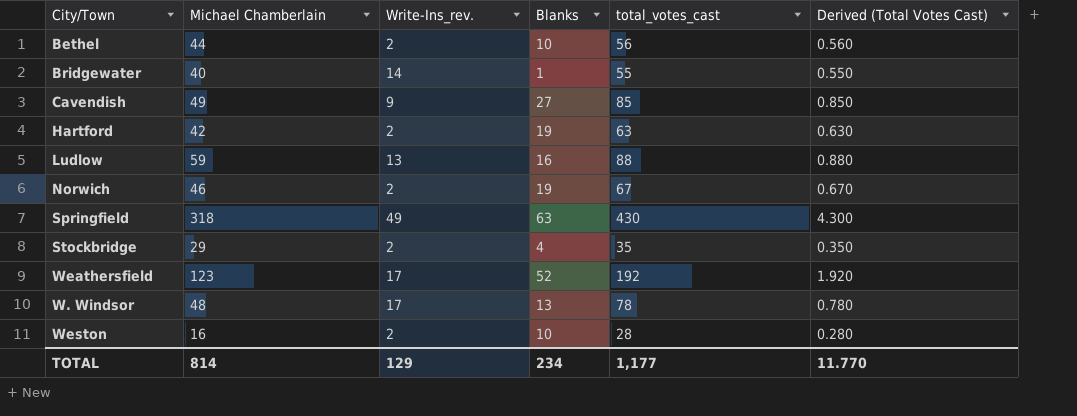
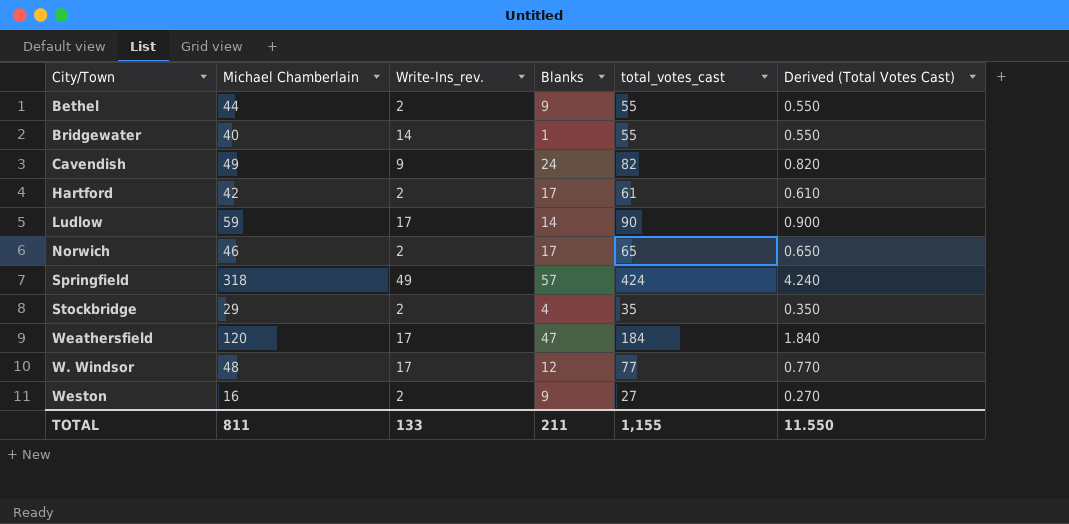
Bethel | Blanks: 10 -> 9
Bethel | total_votes_cast: 56 -> 55
Bethel | Derived (Total Votes Cast): 0.560 -> 0.550
Cavendish | Blanks: 27 -> 24
Cavendish | total_votes_cast: 85 -> 82
Cavendish | Derived (Total Votes Cast): 0.850 -> 0.820
Hartford | Blanks: 19 -> 17
Hartford | total_votes_cast: 63 -> 61
Hartford | Derived (Total Votes Cast): 0.630 -> 0.610
Ludlow | Write-Ins_rev.: 13 -> 17
Ludlow | Blanks: 16 -> 14
Ludlow | total_votes_cast: 88 -> 90
Ludlow | Derived (Total Votes Cast): 0.880 -> 0.900
Norwich | Blanks: 19 -> 17
Norwich | total_votes_cast: 67 -> 65
Norwich | Derived (Total Votes Cast): 0.670 -> 0.650
Springfield | Blanks: 63 -> 57
Springfield | total_votes_cast: 430 -> 424
Springfield | Derived (Total Votes Cast): 4.300 -> 4.240
Weathersfield | Michael Chamberlain: 123 -> 120
Weathersfield | Blanks: 52 -> 47
Weathersfield | total_votes_cast: 192 -> 184
Weathersfield | Derived (Total Votes Cast): 1.920 -> 1.840
W. Windsor | Blanks: 13 -> 12
W. Windsor | total_votes_cast: 78 -> 77
W. Windsor | Derived (Total Votes Cast): 0.780 -> 0.770
Weston | Blanks: 10 -> 9
Weston | total_votes_cast: 28 -> 27
Weston | Derived (Total Votes Cast): 0.280 -> 0.270
TOTAL | Michael Chamberlain: 814 -> 811
TOTAL | Write-Ins_rev.: 129 -> 133
TOTAL | Blanks: 234 -> 211
TOTAL | total_votes_cast: 1,177 -> 1,155
TOTAL | Derived (Total Votes Cast): 11.770 -> 11.550

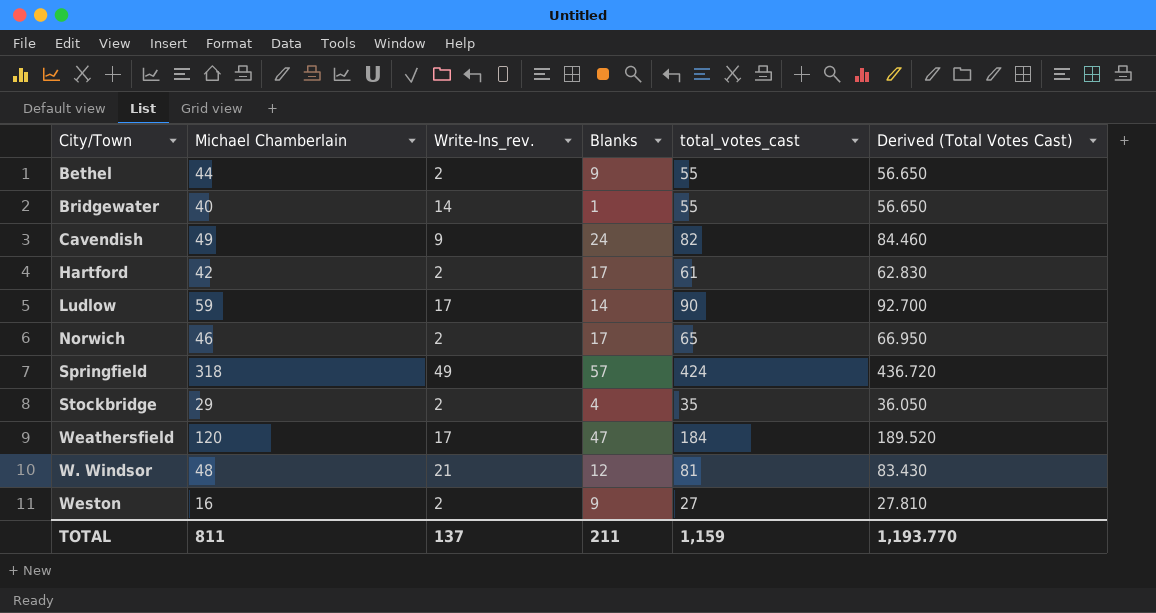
column Derived (Total Votes Cast) | formula: [total_votes_cast] * 0.01 -> [total_votes_cast] * 1.03
W. Windsor | Write-Ins_rev.: 17 -> 21
W. Windsor | total_votes_cast: 77 -> 81
TOTAL | Write-Ins_rev.: 133 -> 137
TOTAL | total_votes_cast: 1,155 -> 1,159
TOTAL | Derived (Total Votes Cast): 11.550 -> 1,193.770

